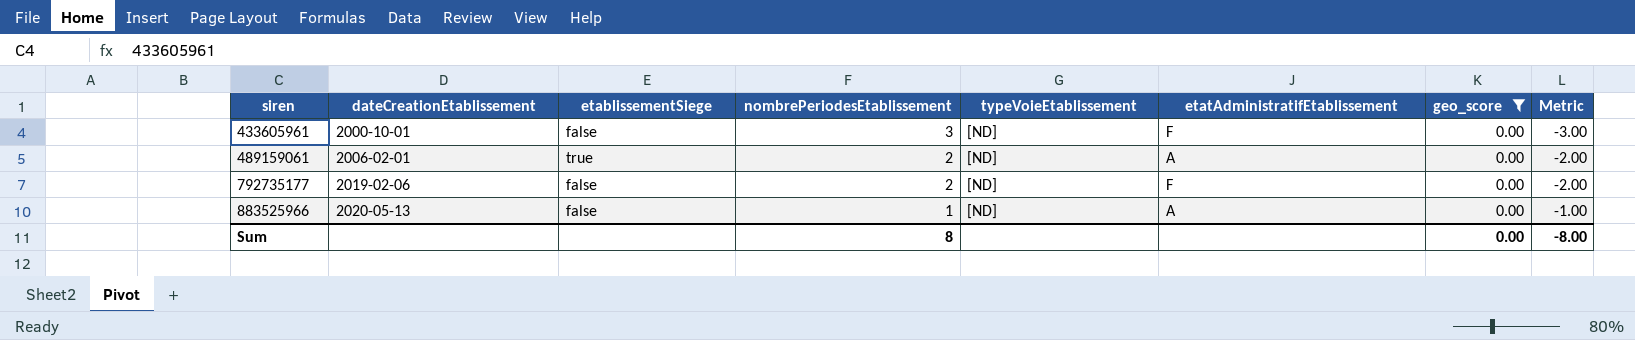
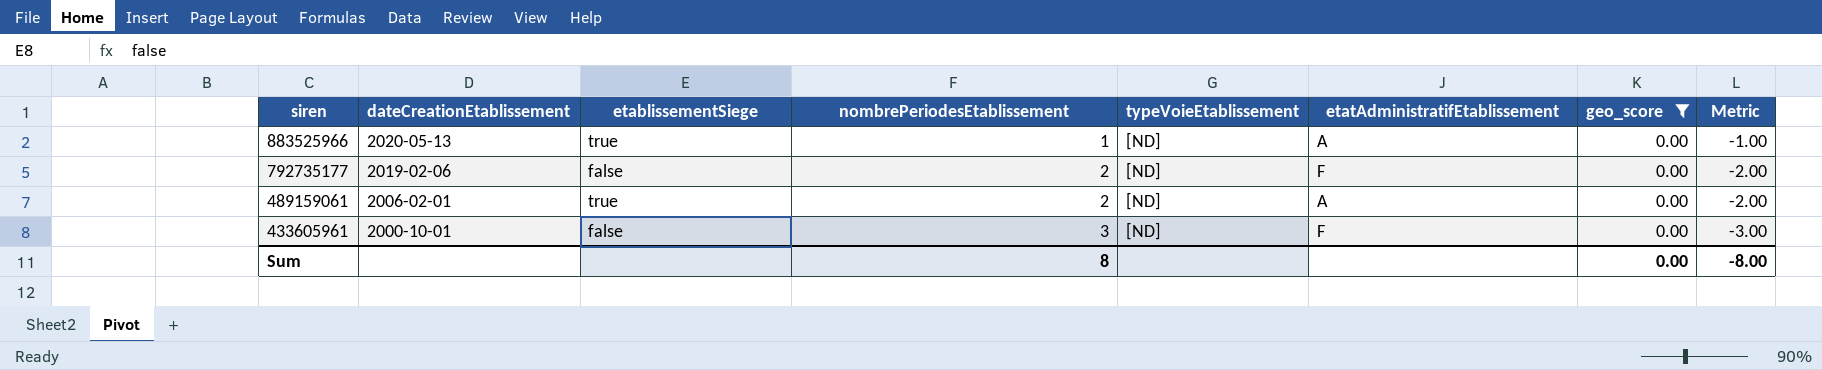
row order: siren ascending -> siren descending
883525966 | etablissementSiege: false -> true

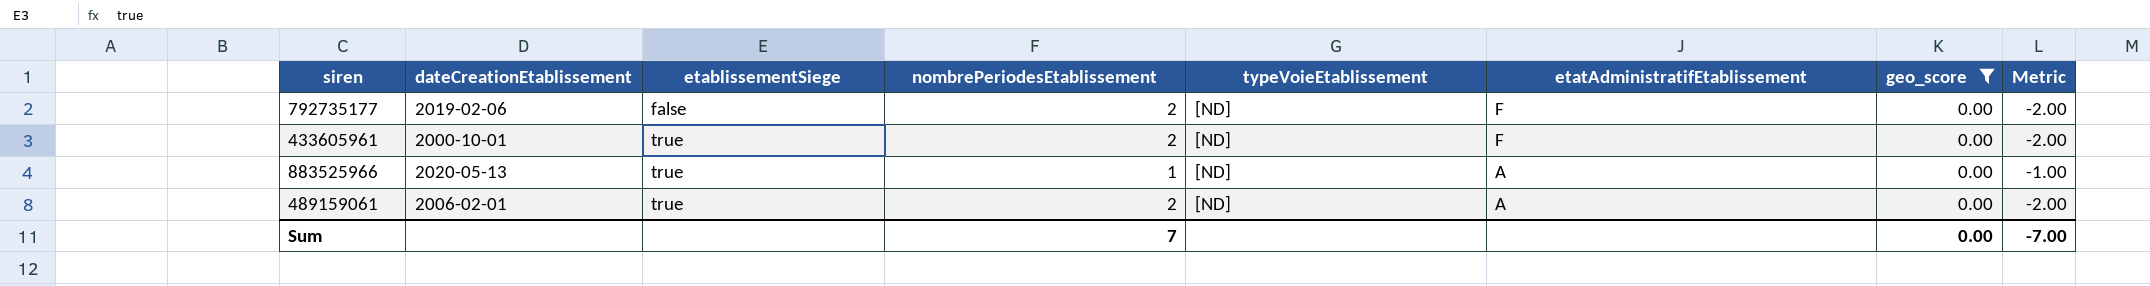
row order: siren descending -> etablissementSiege ascending
433605961 | etablissementSiege: false -> true
433605961 | nombrePeriodesEtablissement: 3 -> 2
433605961 | Metric: -3.00 -> -2.00
Sum | nombrePeriodesEtablissement: 8 -> 7
Sum | Metric: -8.00 -> -7.00

